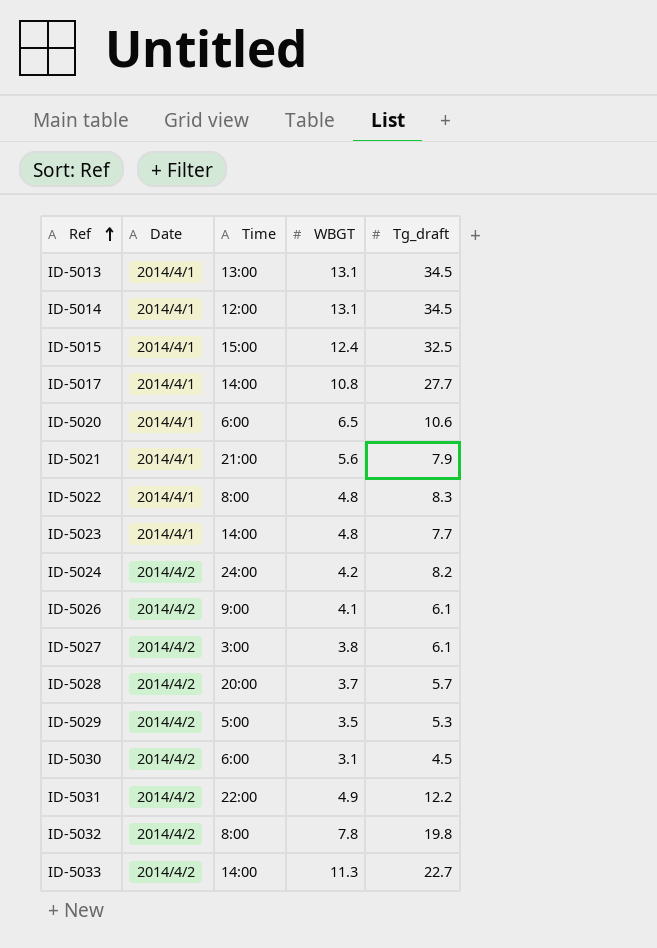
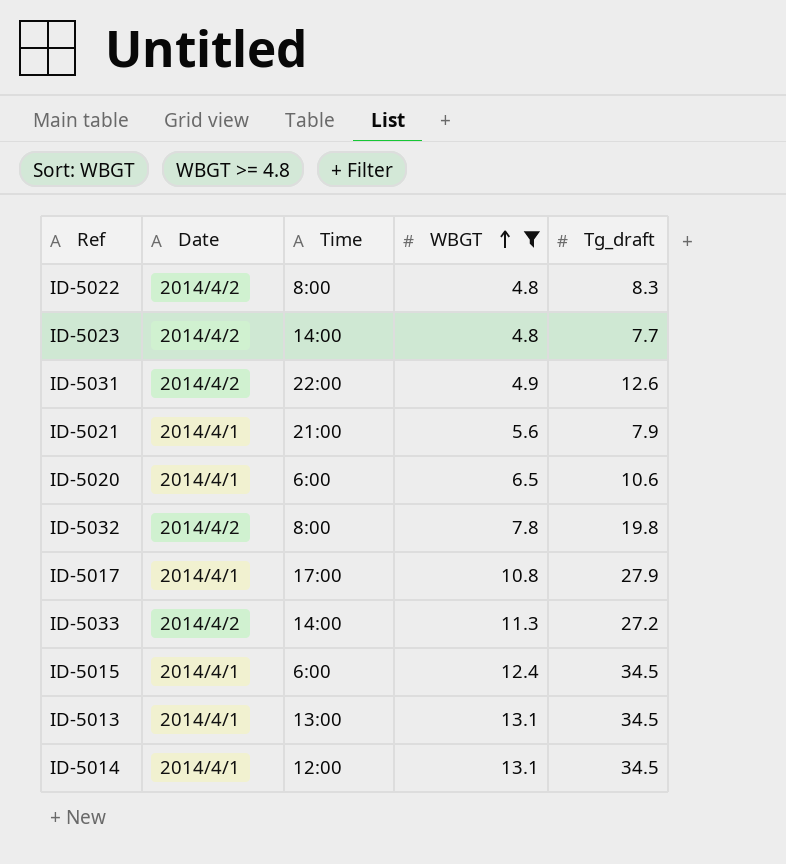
filter: none -> WBGT >= 4.8
row order: Ref ascending -> WBGT ascending
ID-5022 | Date: 2014/4/1 -> 2014/4/2
ID-5023 | Date: 2014/4/1 -> 2014/4/2
ID-5031 | Tg_draft: 12.2 -> 12.6
ID-5017 | Time: 14:00 -> 17:00
ID-5017 | Tg_draft: 27.7 -> 27.9
ID-5033 | Tg_draft: 22.7 -> 27.2
ID-5015 | Time: 15:00 -> 6:00
ID-5015 | Tg_draft: 32.5 -> 34.5

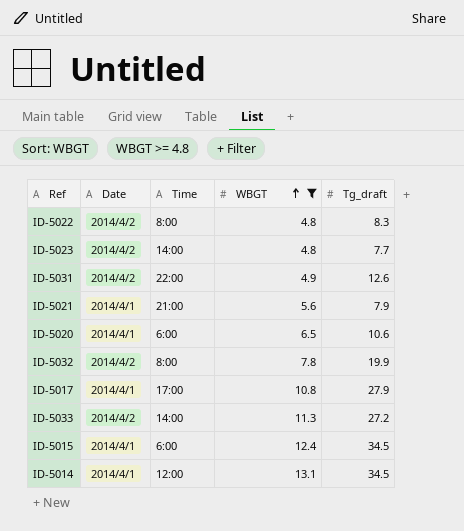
row ID-5013: 2014/4/1 | 13:00 | 13.1 | 34.5 -> none
ID-5032 | Tg_draft: 19.8 -> 19.9

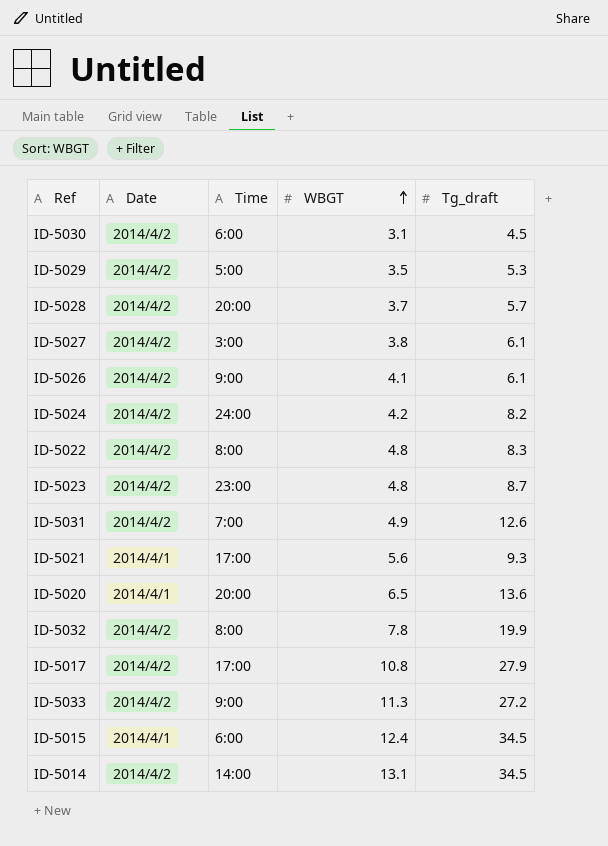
filter: WBGT >= 4.8 -> none
ID-5023 | Time: 14:00 -> 23:00
ID-5023 | Tg_draft: 7.7 -> 8.7
ID-5031 | Time: 22:00 -> 7:00
ID-5021 | Time: 21:00 -> 17:00
ID-5021 | Tg_draft: 7.9 -> 9.3
ID-5020 | Time: 6:00 -> 20:00
ID-5020 | Tg_draft: 10.6 -> 13.6
ID-5017 | Date: 2014/4/1 -> 2014/4/2
ID-5033 | Time: 14:00 -> 9:00
ID-5014 | Date: 2014/4/1 -> 2014/4/2
ID-5014 | Time: 12:00 -> 14:00

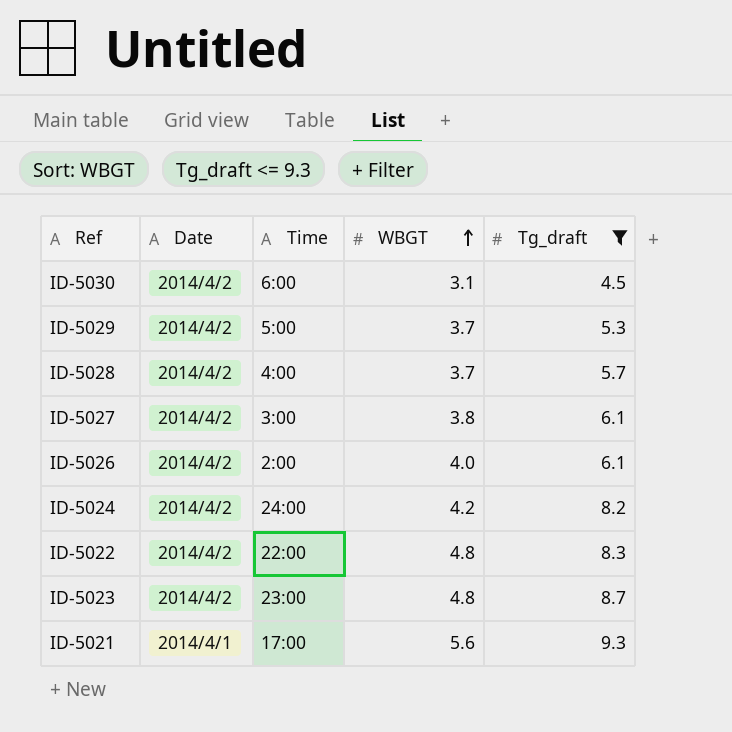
filter: none -> Tg_draft <= 9.3
ID-5029 | WBGT: 3.5 -> 3.7
ID-5028 | Time: 20:00 -> 4:00
ID-5026 | Time: 9:00 -> 2:00
ID-5026 | WBGT: 4.1 -> 4.0
ID-5022 | Time: 8:00 -> 22:00

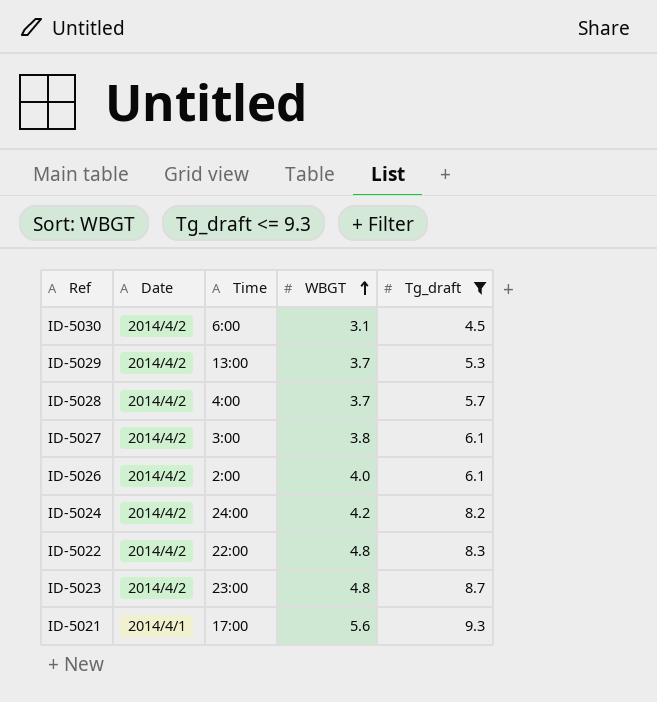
ID-5029 | Time: 5:00 -> 13:00

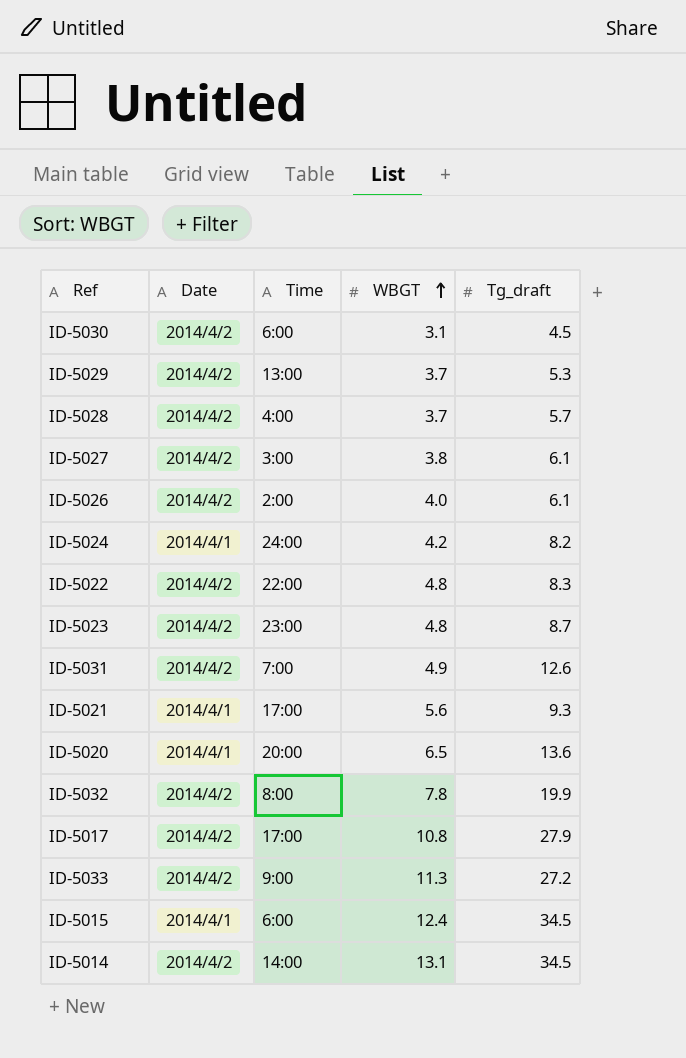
filter: Tg_draft <= 9.3 -> none
ID-5024 | Date: 2014/4/2 -> 2014/4/1

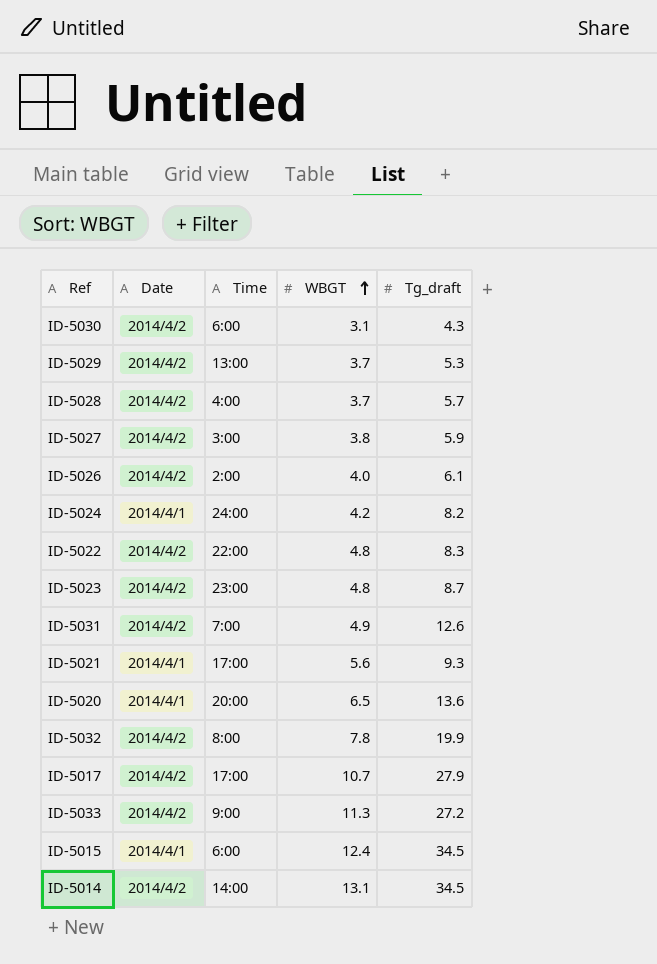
ID-5030 | Tg_draft: 4.5 -> 4.3
ID-5027 | Tg_draft: 6.1 -> 5.9
ID-5017 | WBGT: 10.8 -> 10.7

